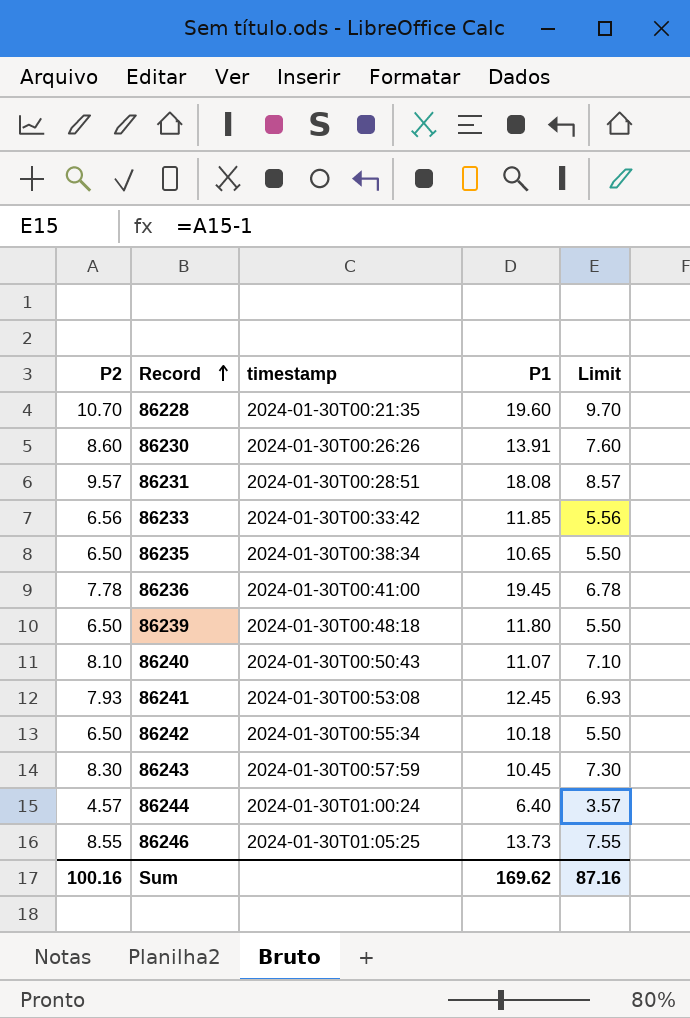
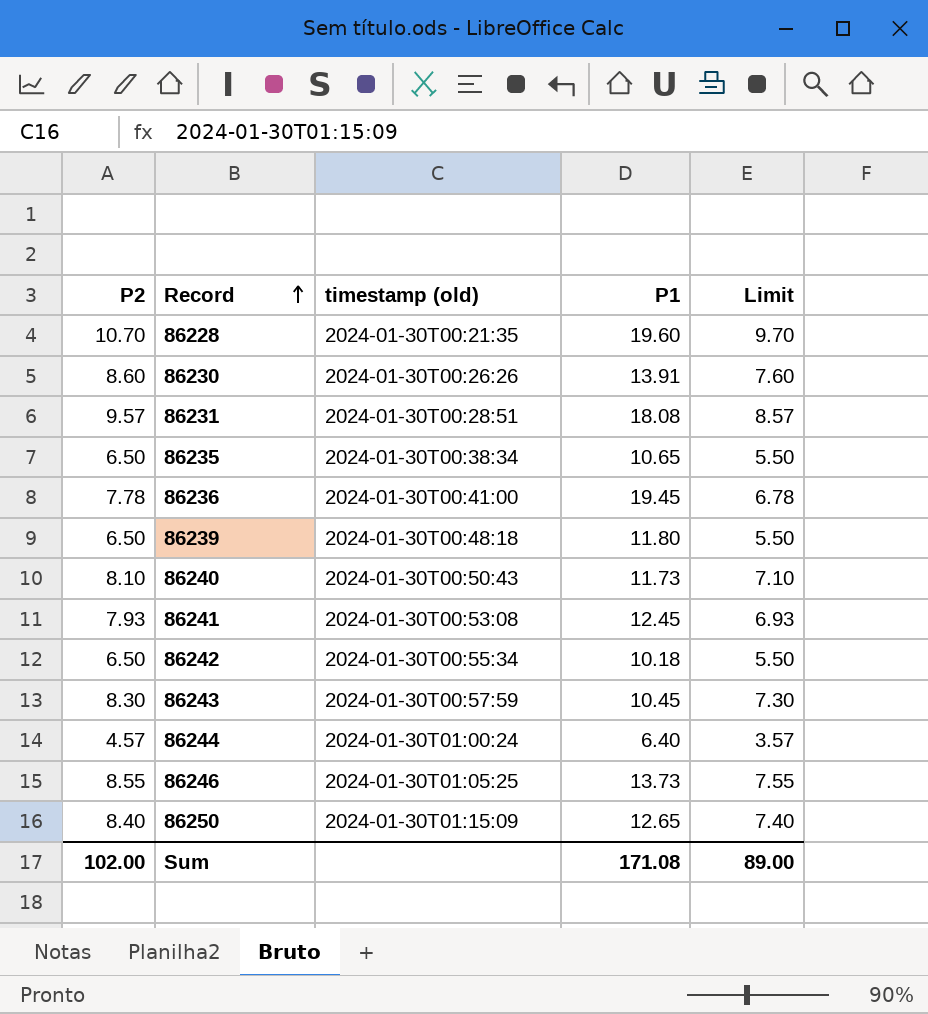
column name: timestamp -> timestamp (old)
row 86233: 6.56 | 2024-01-30T00:33:42 | 11.85 | 5.56 -> none
86240 | P1: 11.07 -> 11.73
row 86250: none -> 8.40 | 2024-01-30T01:15:09 | 12.65 | 7.40
Sum | P2: 100.16 -> 102.00
Sum | P1: 169.62 -> 171.08
Sum | Limit: 87.16 -> 89.00

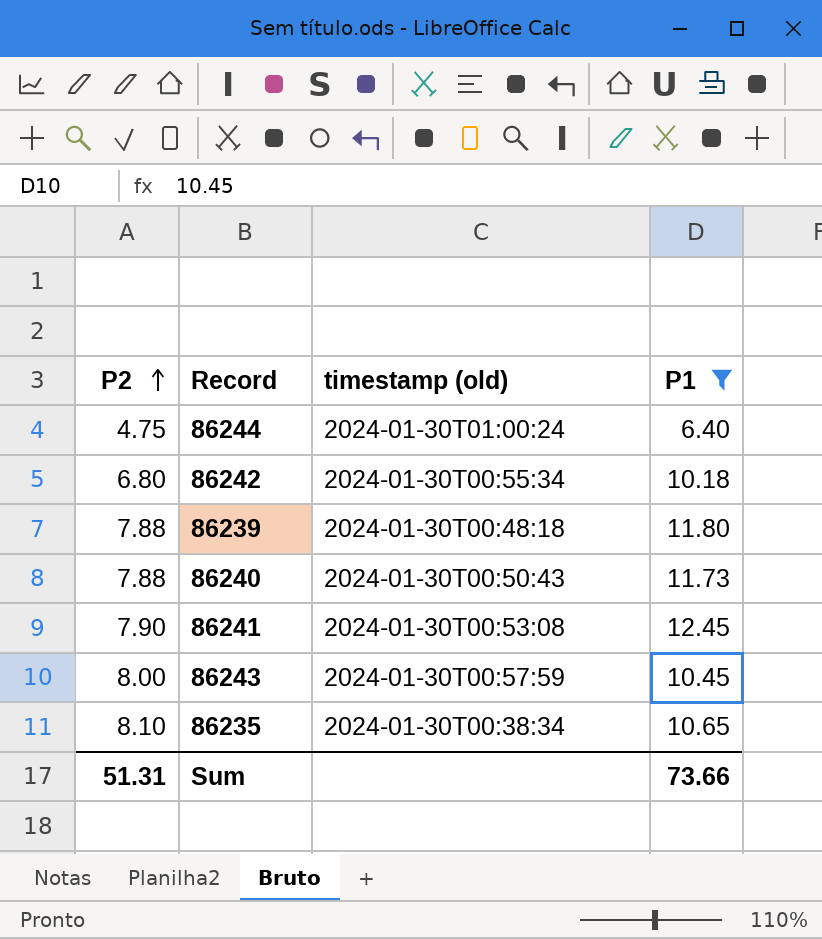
filter: none -> P1 <= 12.45
row order: Record ascending -> P2 ascending
column Limit | formula: [P2] - 1 -> none
86244 | P2: 4.57 -> 4.75
86242 | P2: 6.50 -> 6.80
86239 | P2: 6.50 -> 7.88
86240 | P2: 8.10 -> 7.88
86241 | P2: 7.93 -> 7.90
86243 | P2: 8.30 -> 8.00
86235 | P2: 6.50 -> 8.10
Sum | P2: 102.00 -> 51.31
Sum | P1: 171.08 -> 73.66

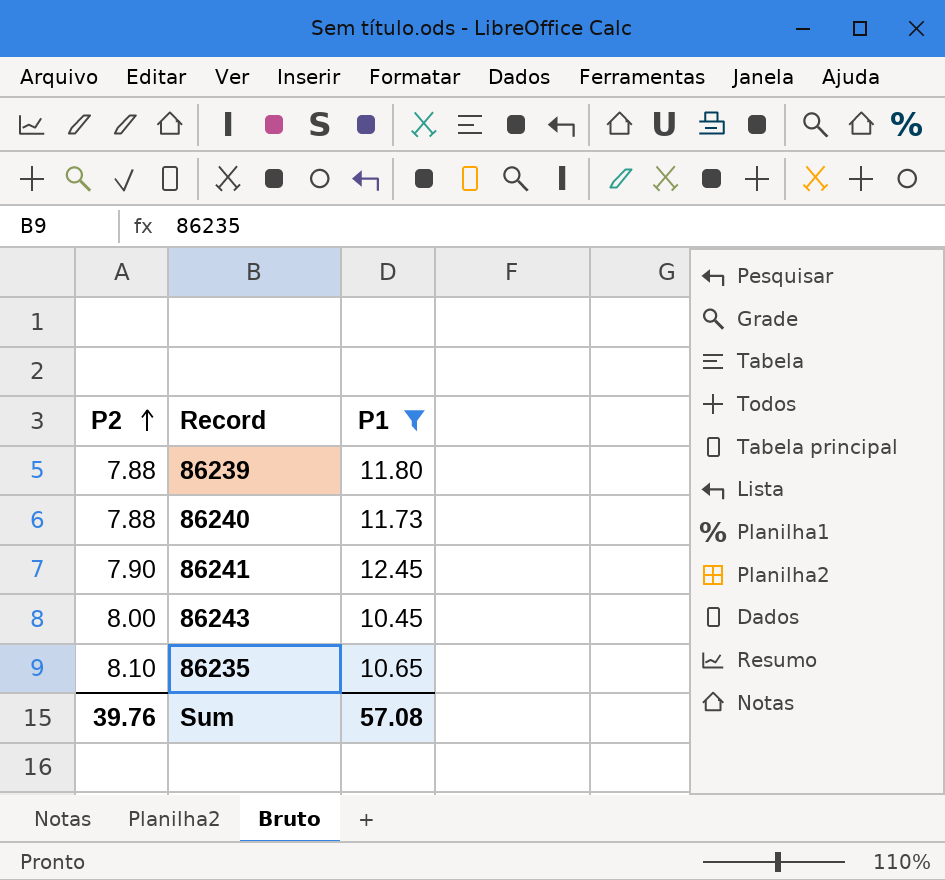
column timestamp (old) | position: 3 -> none
row 86244: 4.75 | 2024-01-30T01:00:24 | 6.40 -> none
row 86242: 6.80 | 2024-01-30T00:55:34 | 10.18 -> none
Sum | P2: 51.31 -> 39.76
Sum | P1: 73.66 -> 57.08

